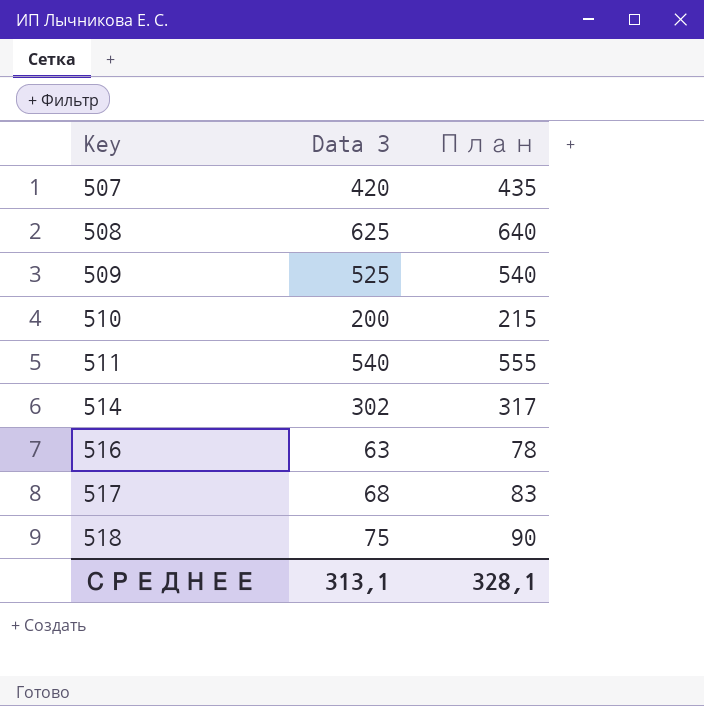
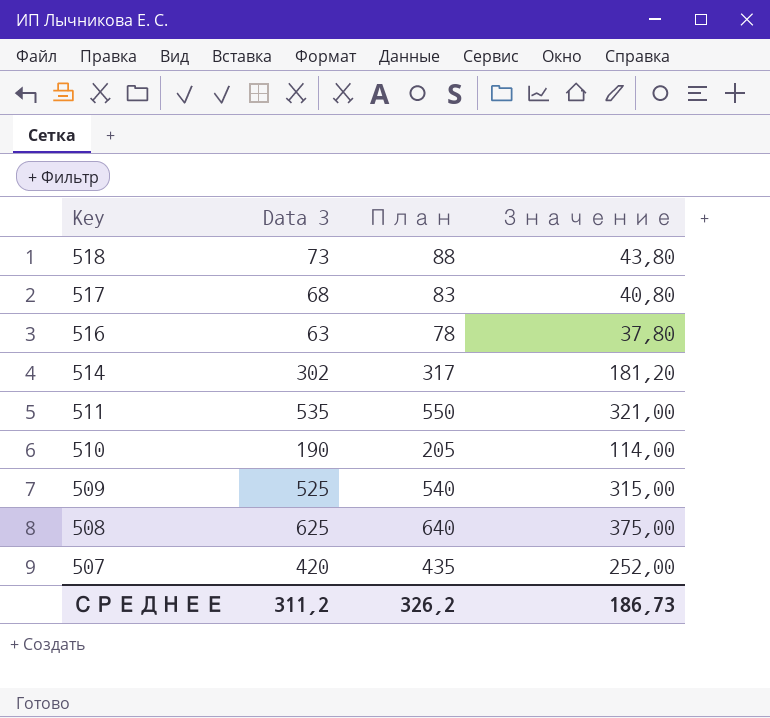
row order: Key ascending -> Key descending
column Значение | formula: none -> [Data 3] * 0,6
518 | Data 3: 75 -> 73
518 | План: 90 -> 88
511 | Data 3: 540 -> 535
511 | План: 555 -> 550
510 | Data 3: 200 -> 190
510 | План: 215 -> 205
СРЕДНЕЕ | Data 3: 313,1 -> 311,2
СРЕДНЕЕ | План: 328,1 -> 326,2

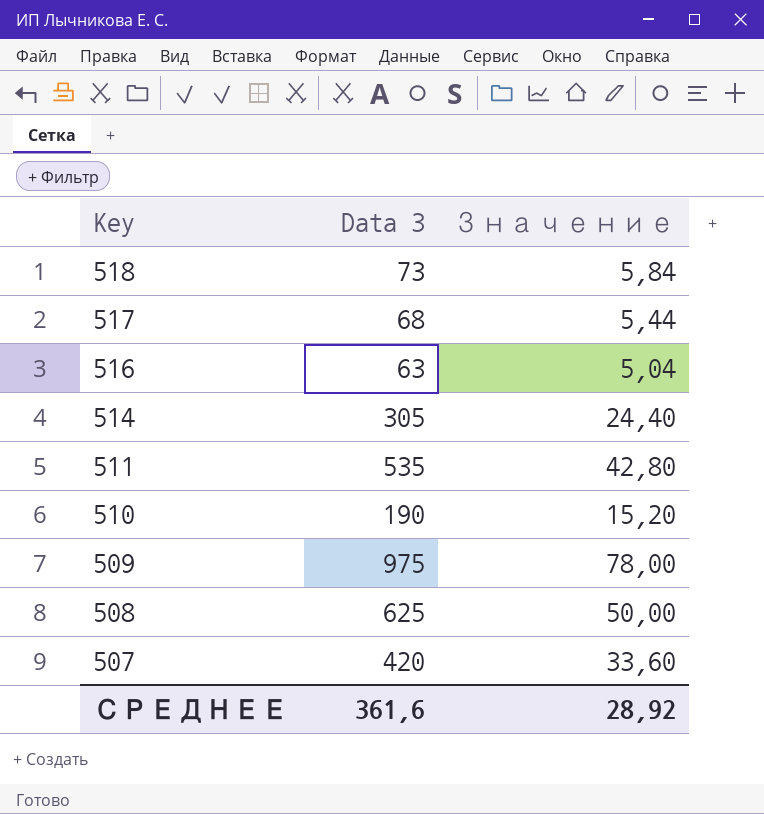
column План | formula: [Data 3] + 15 -> none
column Значение | formula: [Data 3] * 0,6 -> [Data 3] * 0,08
514 | Data 3: 302 -> 305
509 | Data 3: 525 -> 975
СРЕДНЕЕ | Data 3: 311,2 -> 361,6
СРЕДНЕЕ | Значение: 186,73 -> 28,92

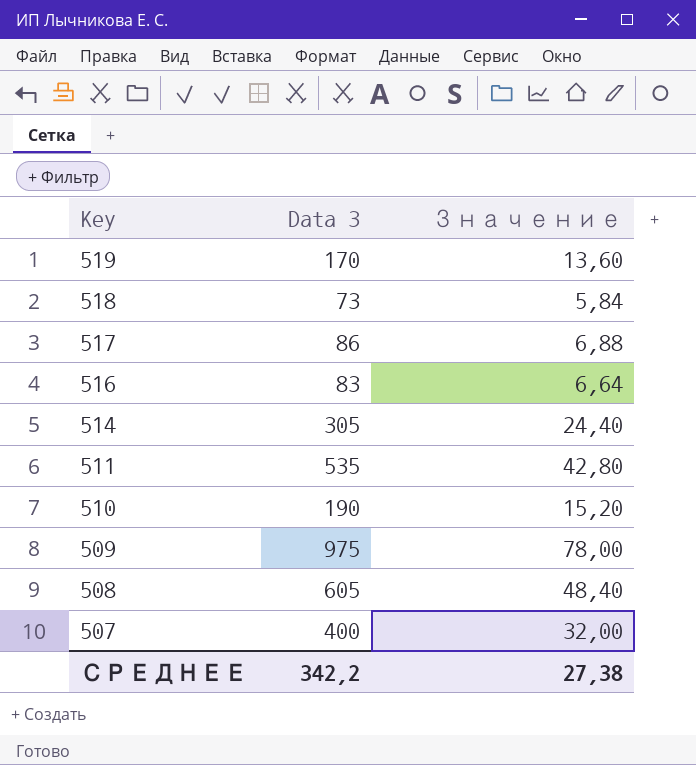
row 519: none -> 170 | 13,60
517 | Data 3: 68 -> 86
517 | Значение: 5,44 -> 6,88
516 | Data 3: 63 -> 83
516 | Значение: 5,04 -> 6,64
508 | Data 3: 625 -> 605
508 | Значение: 50,00 -> 48,40
507 | Data 3: 420 -> 400
507 | Значение: 33,60 -> 32,00
СРЕДНЕЕ | Data 3: 361,6 -> 342,2
СРЕДНЕЕ | Значение: 28,92 -> 27,38

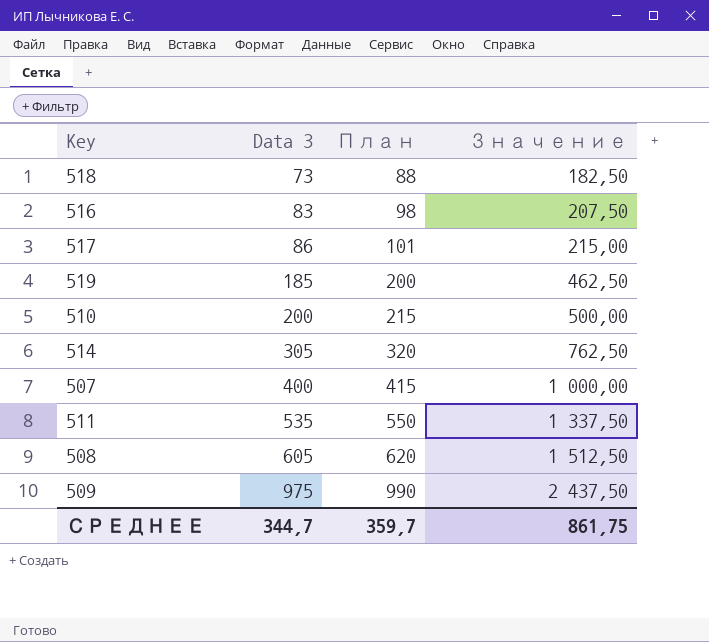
row order: Key descending -> Data 3 ascending
column План | formula: none -> [Data 3] + 15
column Значение | formula: [Data 3] * 0,08 -> [Data 3] * 2,5
519 | Data 3: 170 -> 185
510 | Data 3: 190 -> 200
СРЕДНЕЕ | Data 3: 342,2 -> 344,7
СРЕДНЕЕ | Значение: 27,38 -> 861,75

